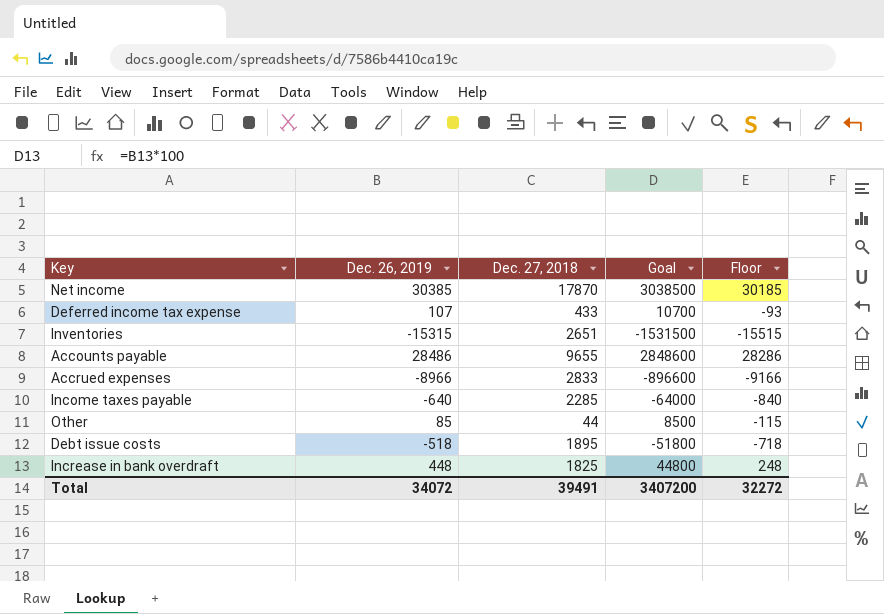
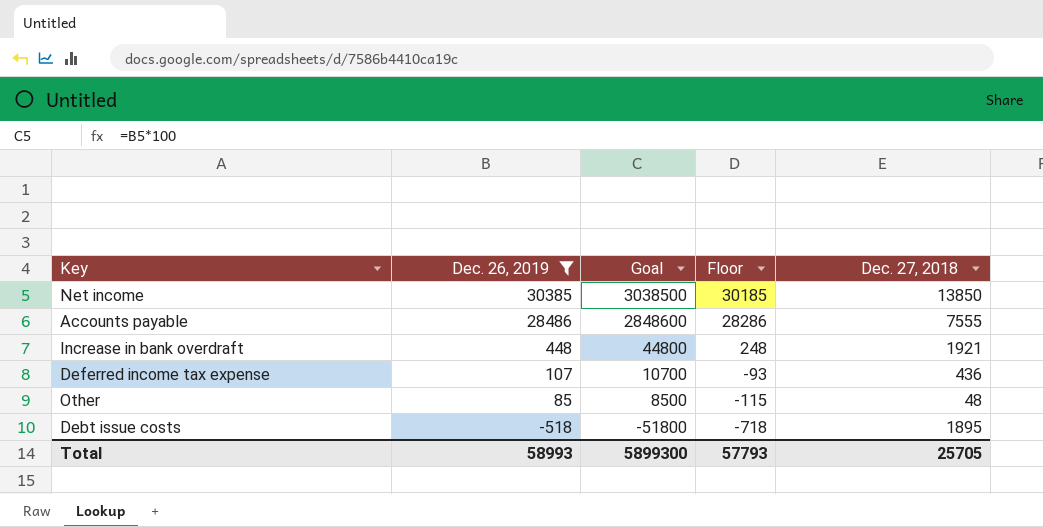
filter: none -> Dec. 26, 2019 >= -518
row order: none -> Dec. 26, 2019 descending
column Dec. 27, 2018 | position: 3 -> 5
Net income | Dec. 27, 2018: 17870 -> 13850
Accounts payable | Dec. 27, 2018: 9655 -> 7555
Increase in bank overdraft | Dec. 27, 2018: 1825 -> 1921
Deferred income tax expense | Dec. 27, 2018: 433 -> 436
Other | Dec. 27, 2018: 44 -> 48
Total | Dec. 26, 2019: 34072 -> 58993
Total | Goal: 3407200 -> 5899300
Total | Floor: 32272 -> 57793
Total | Dec. 27, 2018: 39491 -> 25705

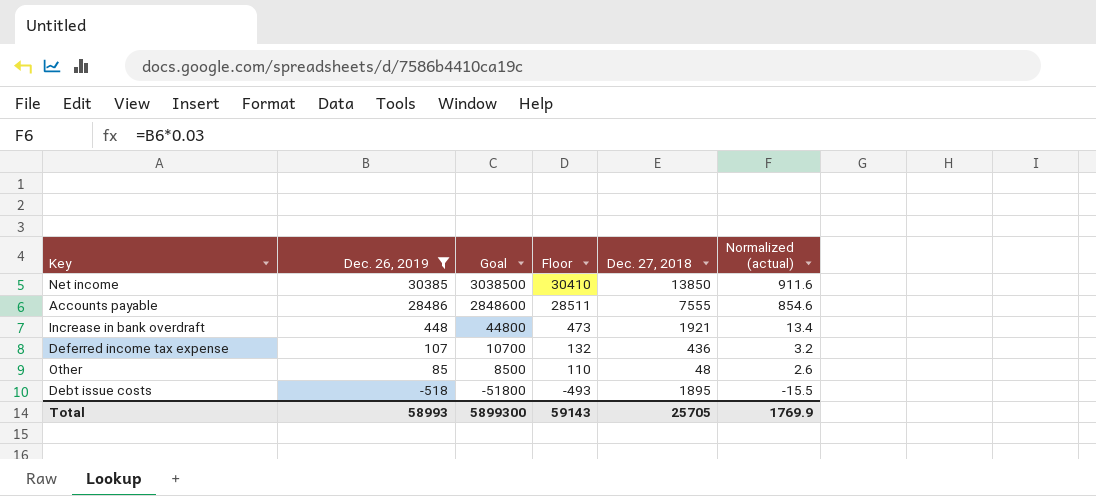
column Floor | formula: [Dec. 26, 2019] - 200 -> [Dec. 26, 2019] + 25
column Normalized (actual) | formula: none -> [Dec. 26, 2019] * 0.03
Total | Floor: 57793 -> 59143

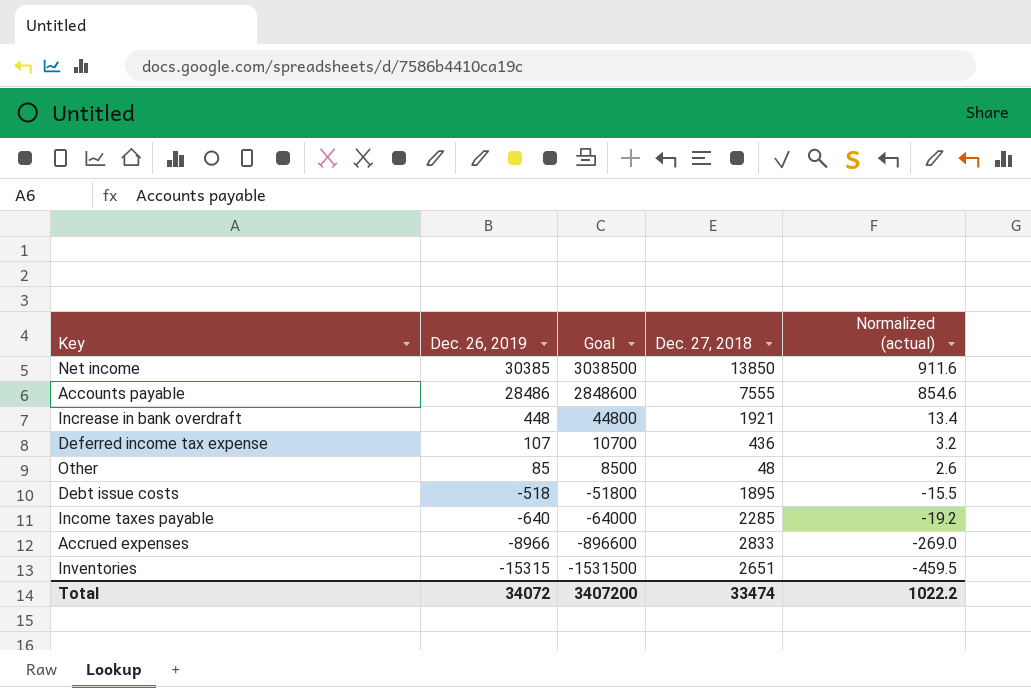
filter: Dec. 26, 2019 >= -518 -> none
column Floor | formula: [Dec. 26, 2019] + 25 -> none
Total | Dec. 26, 2019: 58993 -> 34072
Total | Goal: 5899300 -> 3407200
Total | Dec. 27, 2018: 25705 -> 33474
Total | Normalized (actual): 1769.9 -> 1022.2

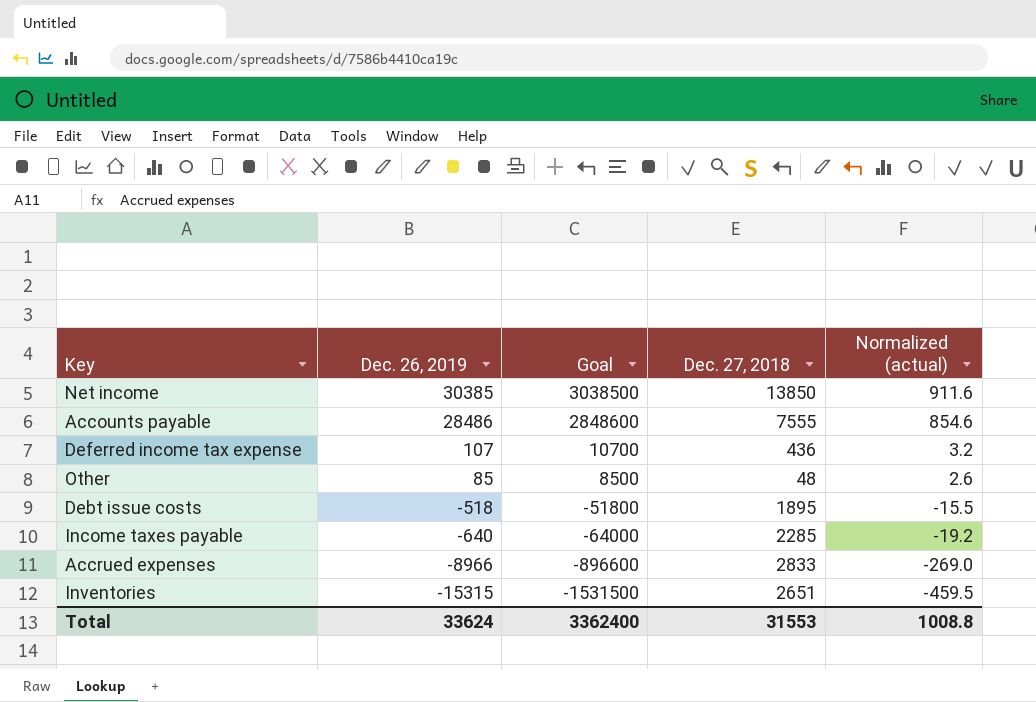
row Increase in bank overdraft: 448 | 44800 | 1921 | 13.4 -> none
Total | Dec. 26, 2019: 34072 -> 33624
Total | Goal: 3407200 -> 3362400
Total | Dec. 27, 2018: 33474 -> 31553
Total | Normalized (actual): 1022.2 -> 1008.8

